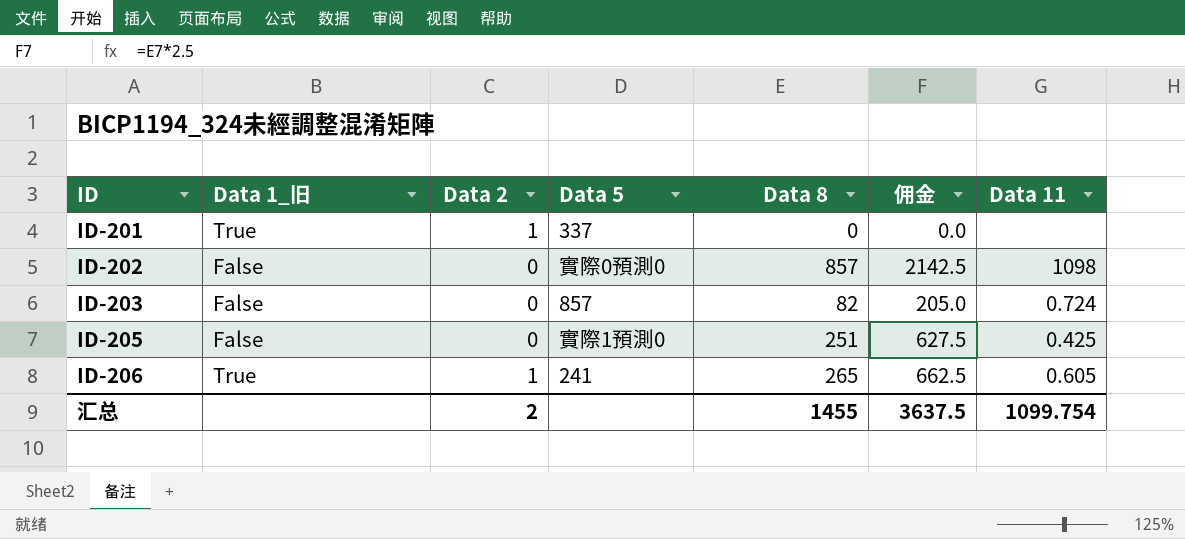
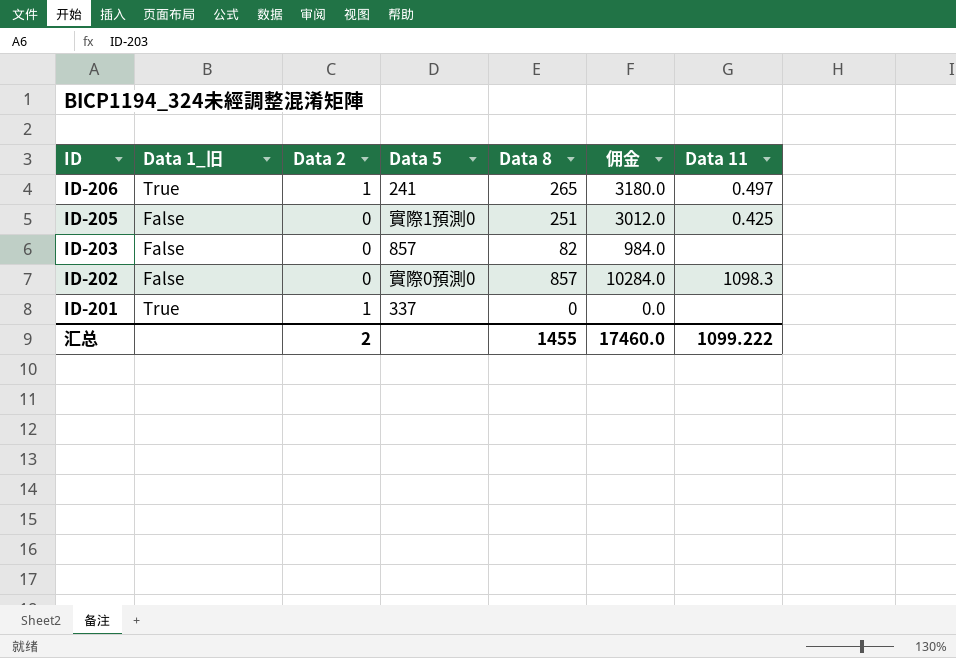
row order: ID ascending -> ID descending
column 佣金 | formula: [Data 8] * 2.5 -> [Data 8] * 12
ID-206 | Data 11: 0.605 -> 0.497
ID-203 | Data 11: 0.724 -> none
ID-202 | Data 11: 1098 -> 1098.3
汇总 | 佣金: 3637.5 -> 17460.0
汇总 | Data 11: 1099.754 -> 1099.222

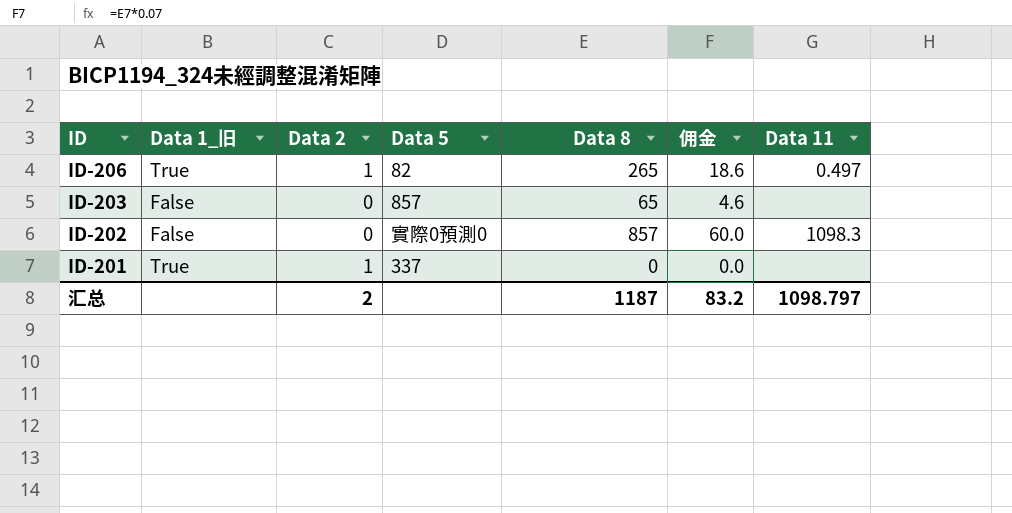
column 佣金 | formula: [Data 8] * 12 -> [Data 8] * 0.07
row ID-205: False | 0 | 實際1預測0 | 251 | 3012.0 | 0.425 -> none
ID-206 | Data 5: 241 -> 82
ID-203 | Data 8: 82 -> 65
汇总 | Data 8: 1455 -> 1187
汇总 | 佣金: 17460.0 -> 83.2
汇总 | Data 11: 1099.222 -> 1098.797

